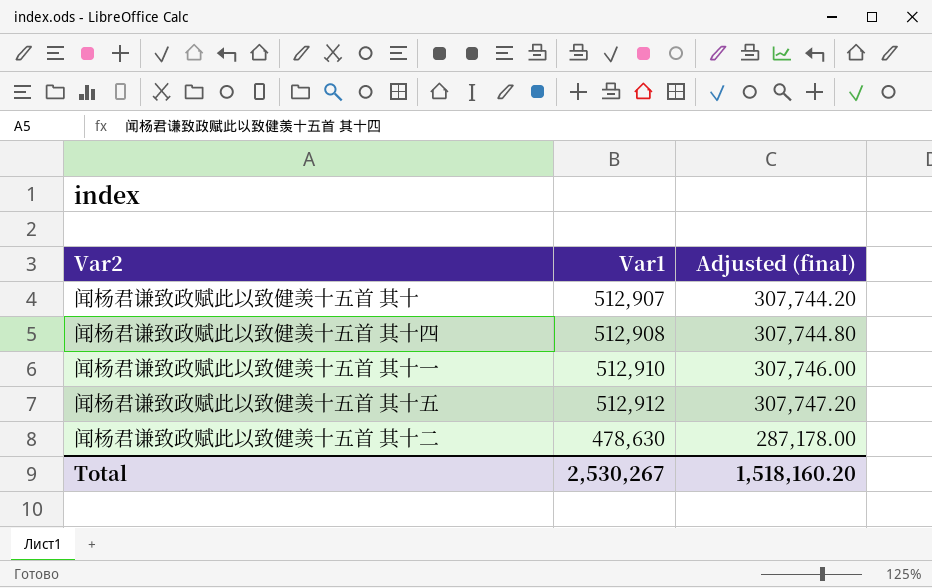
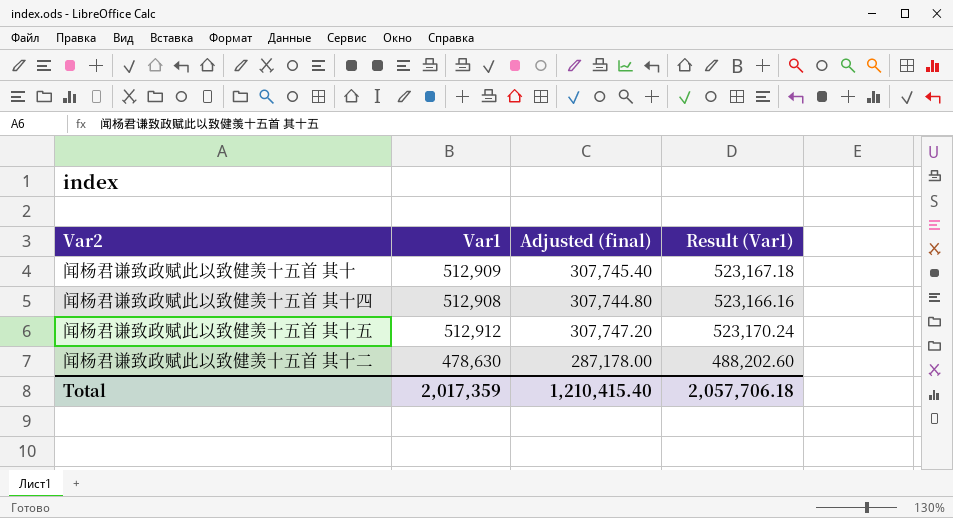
column Result (Var1) | formula: none -> [Var1] * 1.02
row 闻杨君谦致政赋此以致健羡十五首 其十一: 512,910 | 307,746.00 -> none
闻杨君谦致政赋此以致健羡十五首 其十 | Var1: 512,907 -> 512,909
闻杨君谦致政赋此以致健羡十五首 其十 | Adjusted (final): 307,744.20 -> 307,745.40
Total | Var1: 2,530,267 -> 2,017,359
Total | Adjusted (final): 1,518,160.20 -> 1,210,415.40

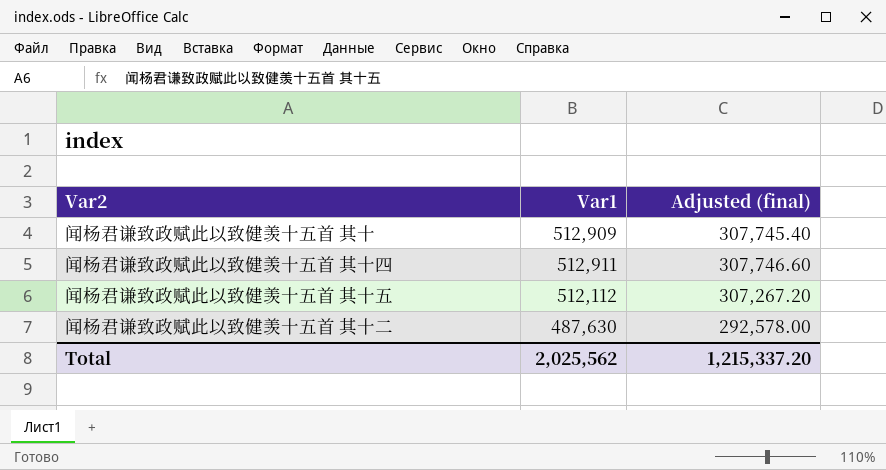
column Result (Var1) | formula: [Var1] * 1.02 -> none
闻杨君谦致政赋此以致健羡十五首 其十四 | Var1: 512,908 -> 512,911
闻杨君谦致政赋此以致健羡十五首 其十四 | Adjusted (final): 307,744.80 -> 307,746.60
闻杨君谦致政赋此以致健羡十五首 其十五 | Var1: 512,912 -> 512,112
闻杨君谦致政赋此以致健羡十五首 其十五 | Adjusted (final): 307,747.20 -> 307,267.20
闻杨君谦致政赋此以致健羡十五首 其十二 | Var1: 478,630 -> 487,630
闻杨君谦致政赋此以致健羡十五首 其十二 | Adjusted (final): 287,178.00 -> 292,578.00
Total | Var1: 2,017,359 -> 2,025,562
Total | Adjusted (final): 1,210,415.40 -> 1,215,337.20

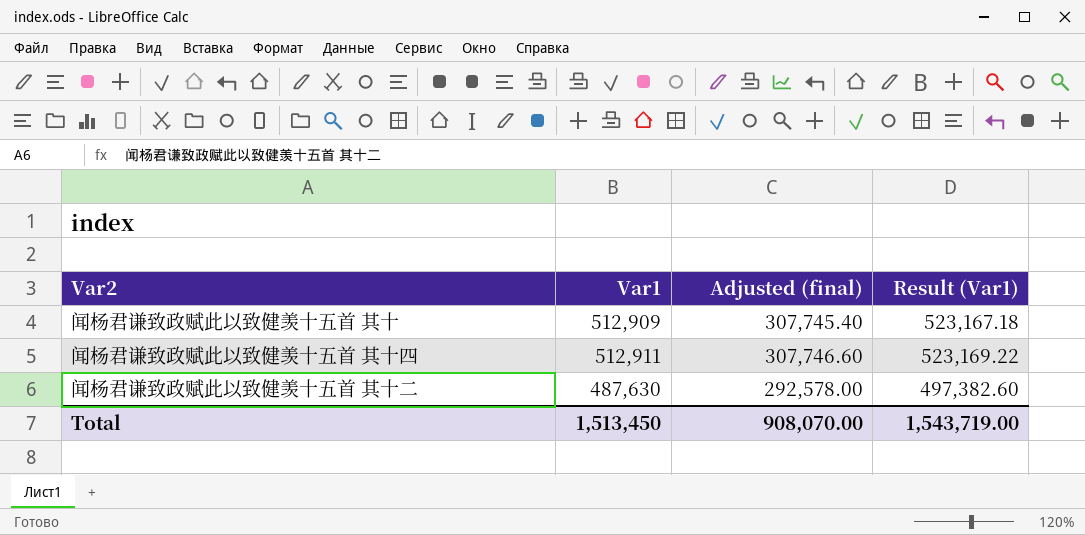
column Result (Var1) | formula: none -> [Var1] * 1.02
row 闻杨君谦致政赋此以致健羡十五首 其十五: 512,112 | 307,267.20 -> none
Total | Var1: 2,025,562 -> 1,513,450
Total | Adjusted (final): 1,215,337.20 -> 908,070.00

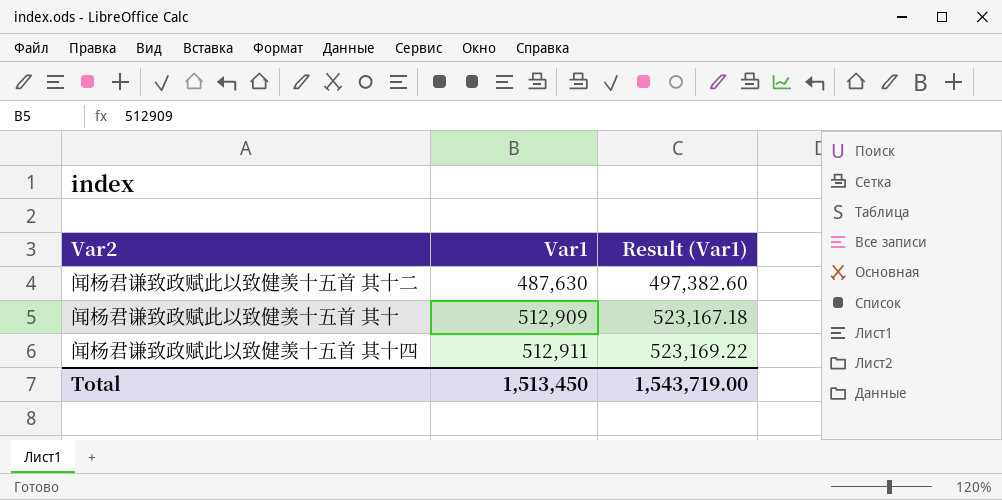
row order: none -> Var1 ascending
column Adjusted (final) | formula: [Var1] * 0.6 -> none

